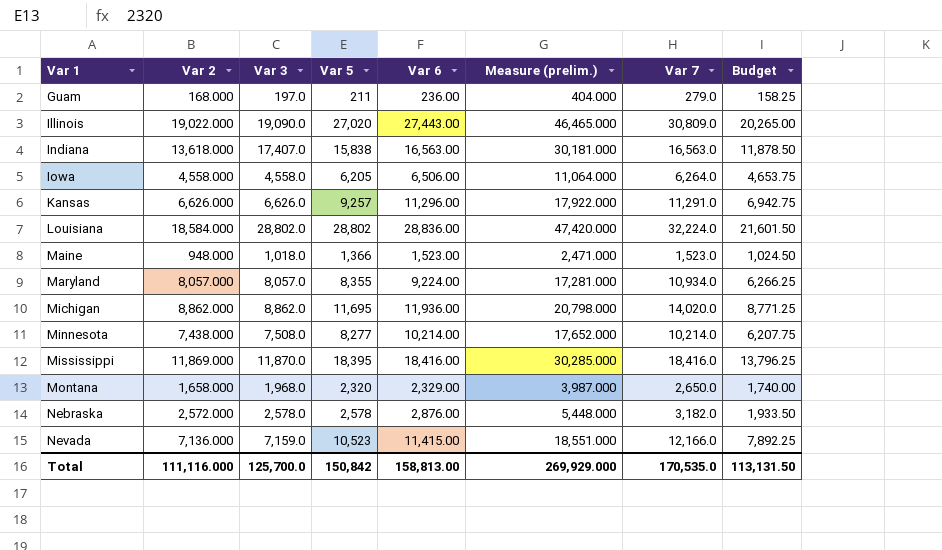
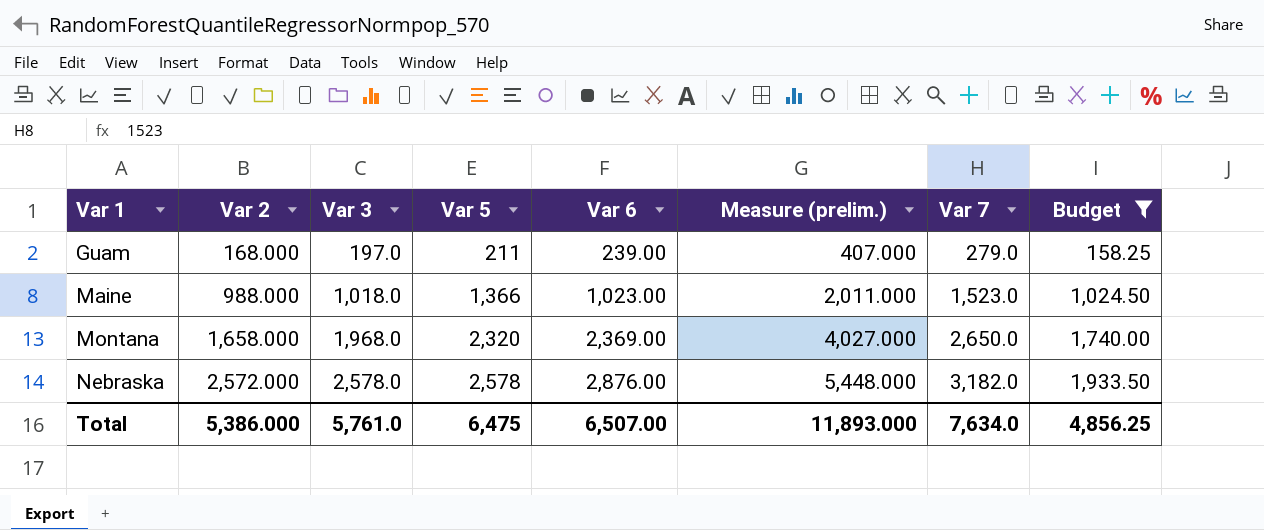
filter: none -> Budget <= 1,933.50
Guam | Var 6: 236.00 -> 239.00
Guam | Measure (prelim.): 404.000 -> 407.000
Maine | Var 2: 948.000 -> 988.000
Maine | Var 6: 1,523.00 -> 1,023.00
Maine | Measure (prelim.): 2,471.000 -> 2,011.000
Montana | Var 6: 2,329.00 -> 2,369.00
Montana | Measure (prelim.): 3,987.000 -> 4,027.000
Total | Var 2: 111,116.000 -> 5,386.000
Total | Var 3: 125,700.0 -> 5,761.0
Total | Var 5: 150,842 -> 6,475
Total | Var 6: 158,813.00 -> 6,507.00
Total | Measure (prelim.): 269,929.000 -> 11,893.000
Total | Var 7: 170,535.0 -> 7,634.0
Total | Budget: 113,131.50 -> 4,856.25

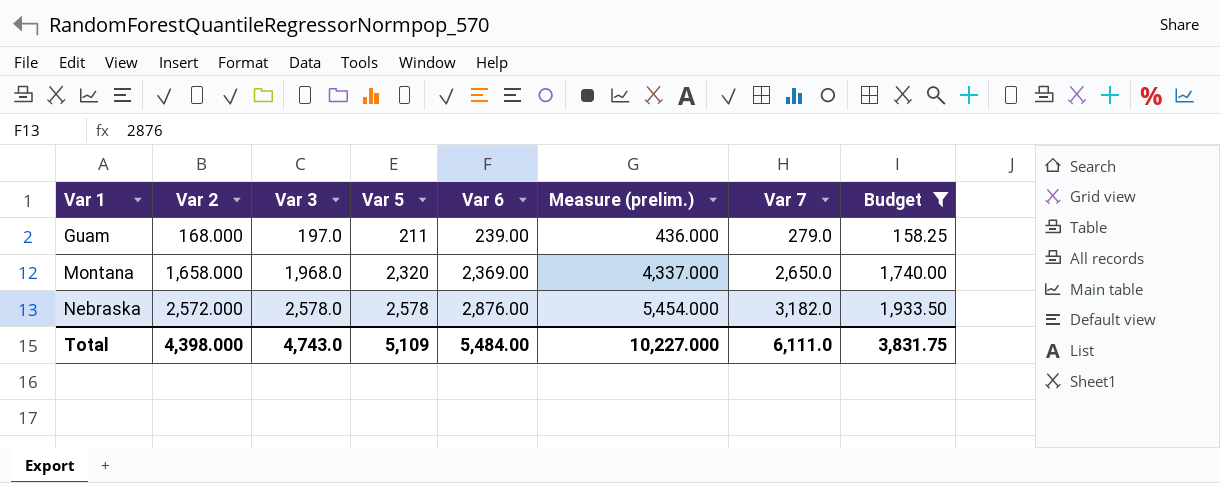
column Measure (prelim.) | formula: [Var 2] + [Var 6] -> [Var 3] + [Var 6]
row Maine: 988.000 | 1,018.0 | 1,366 | 1,023.00 | 2,011.000 | 1,523.0 | 1,024.50 -> none
Total | Var 2: 5,386.000 -> 4,398.000
Total | Var 3: 5,761.0 -> 4,743.0
Total | Var 5: 6,475 -> 5,109
Total | Var 6: 6,507.00 -> 5,484.00
Total | Measure (prelim.): 11,893.000 -> 10,227.000
Total | Var 7: 7,634.0 -> 6,111.0
Total | Budget: 4,856.25 -> 3,831.75

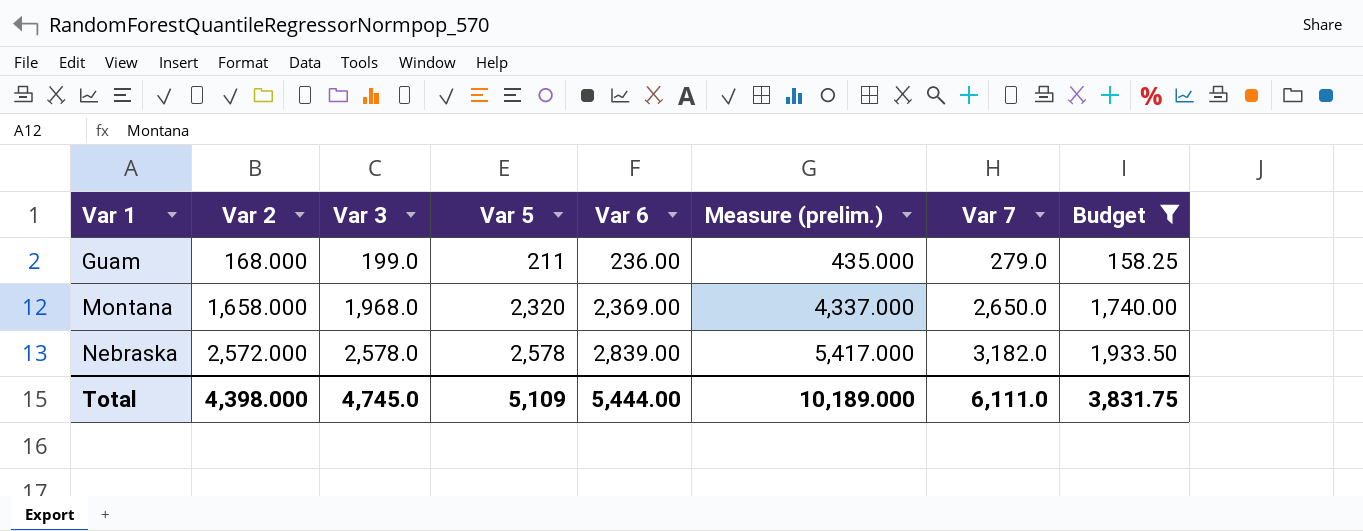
Guam | Var 3: 197.0 -> 199.0
Guam | Var 6: 239.00 -> 236.00
Guam | Measure (prelim.): 436.000 -> 435.000
Nebraska | Var 6: 2,876.00 -> 2,839.00
Nebraska | Measure (prelim.): 5,454.000 -> 5,417.000
Total | Var 3: 4,743.0 -> 4,745.0
Total | Var 6: 5,484.00 -> 5,444.00
Total | Measure (prelim.): 10,227.000 -> 10,189.000

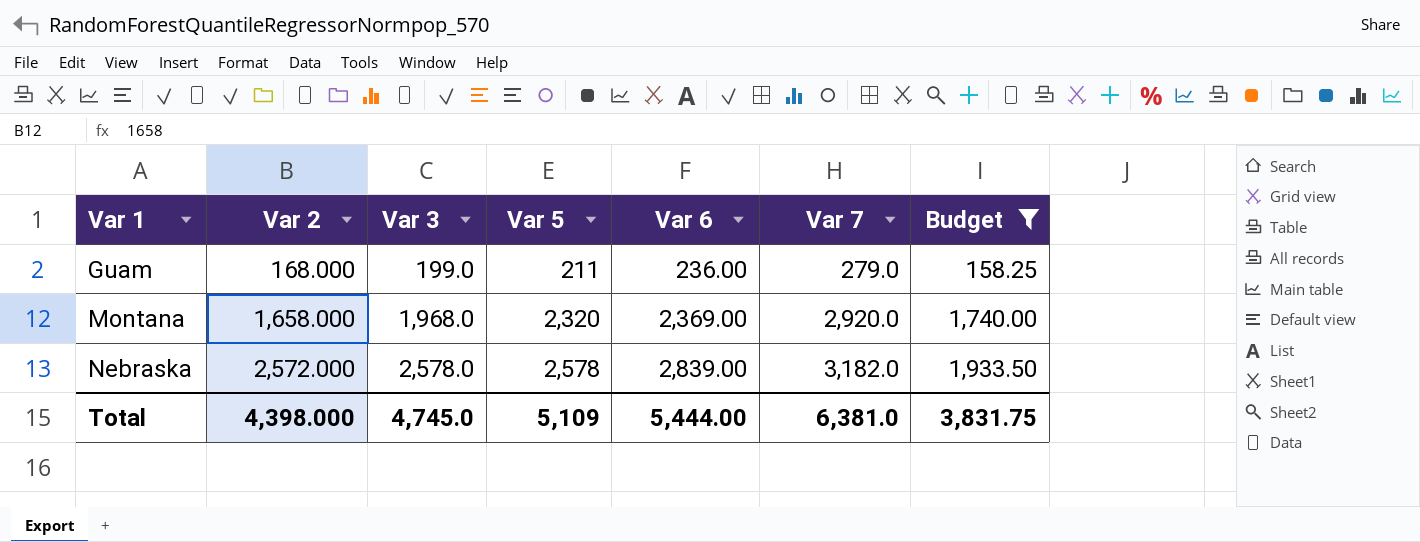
column Measure (prelim.) | formula: [Var 3] + [Var 6] -> none
Montana | Var 7: 2,650.0 -> 2,920.0
Total | Var 7: 6,111.0 -> 6,381.0

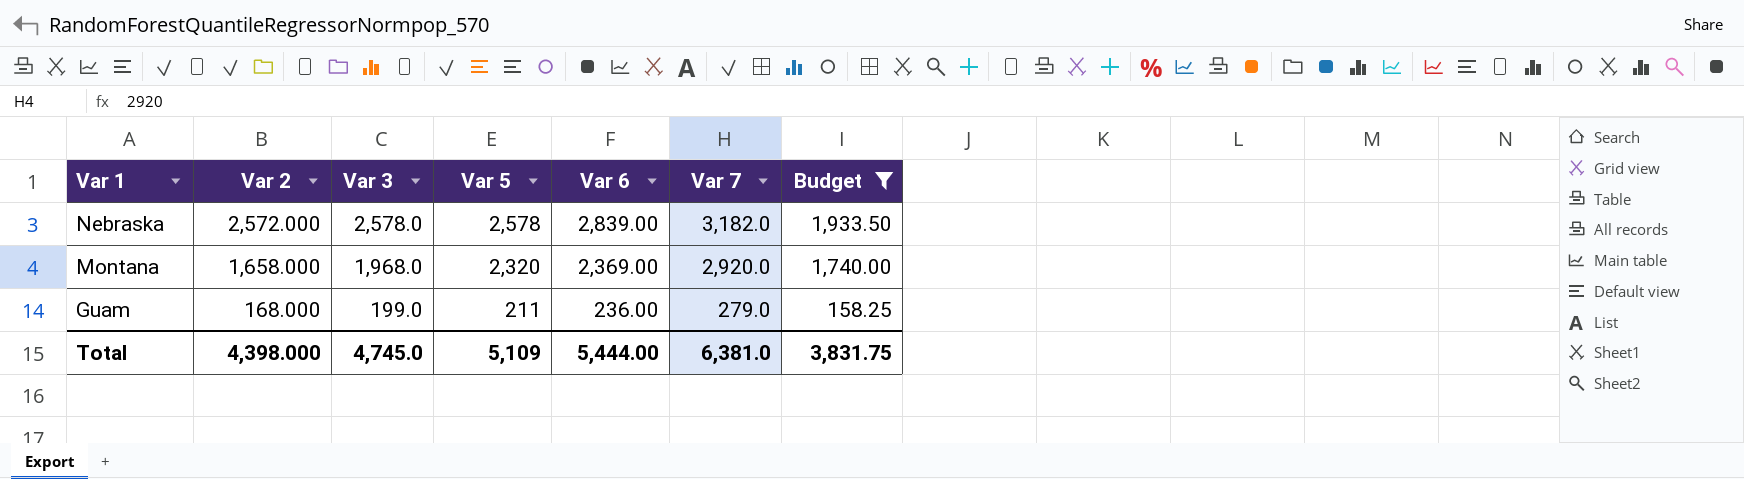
row order: Var 1 ascending -> Var 1 descending

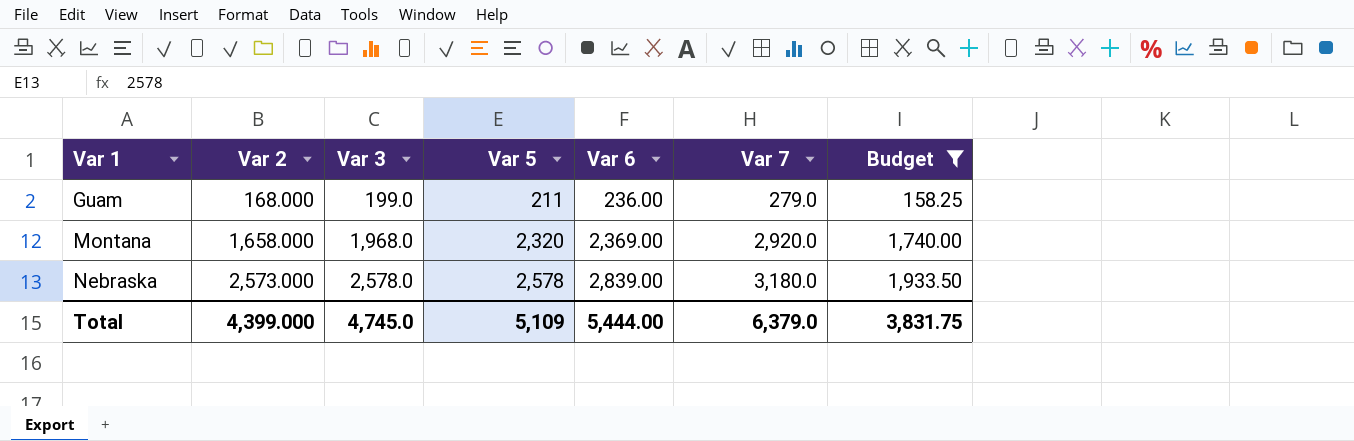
row order: Var 1 descending -> Var 1 ascending
Nebraska | Var 2: 2,572.000 -> 2,573.000
Nebraska | Var 7: 3,182.0 -> 3,180.0
Total | Var 2: 4,398.000 -> 4,399.000
Total | Var 7: 6,381.0 -> 6,379.0

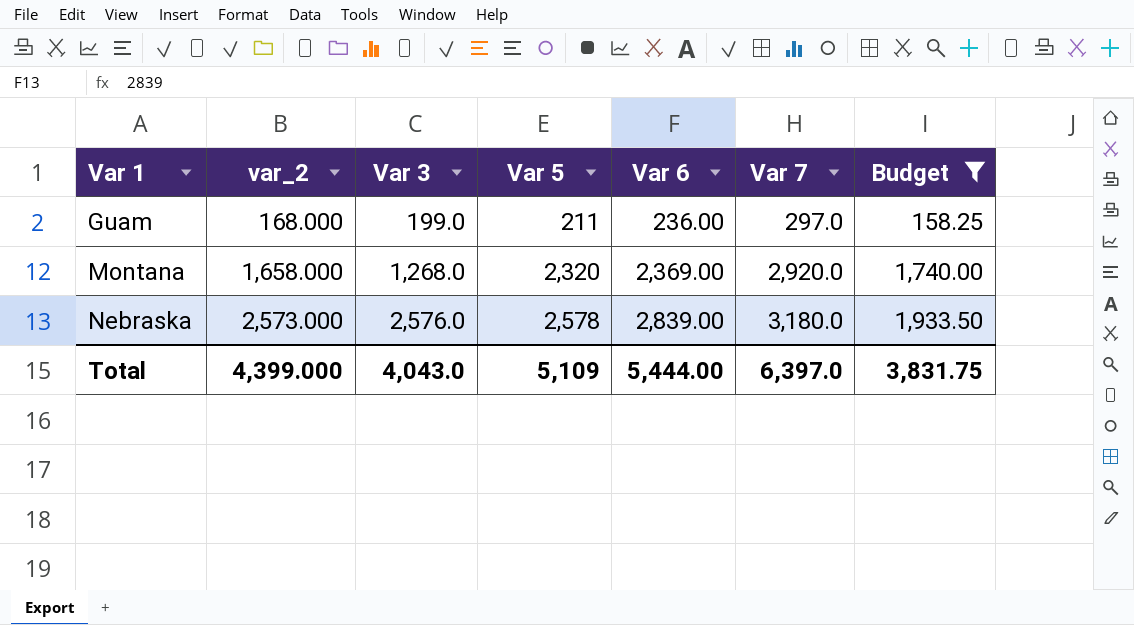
column name: Var 2 -> var_2
Guam | Var 7: 279.0 -> 297.0
Montana | Var 3: 1,968.0 -> 1,268.0
Nebraska | Var 3: 2,578.0 -> 2,576.0
Total | Var 3: 4,745.0 -> 4,043.0
Total | Var 7: 6,379.0 -> 6,397.0

